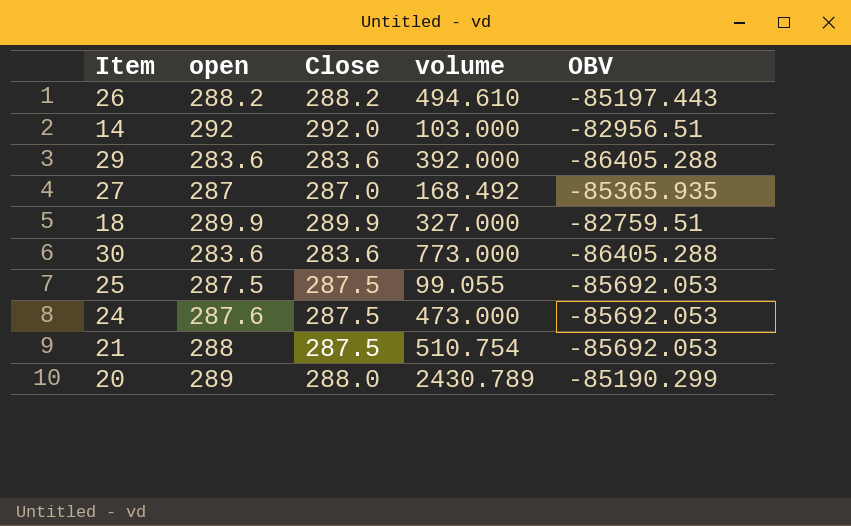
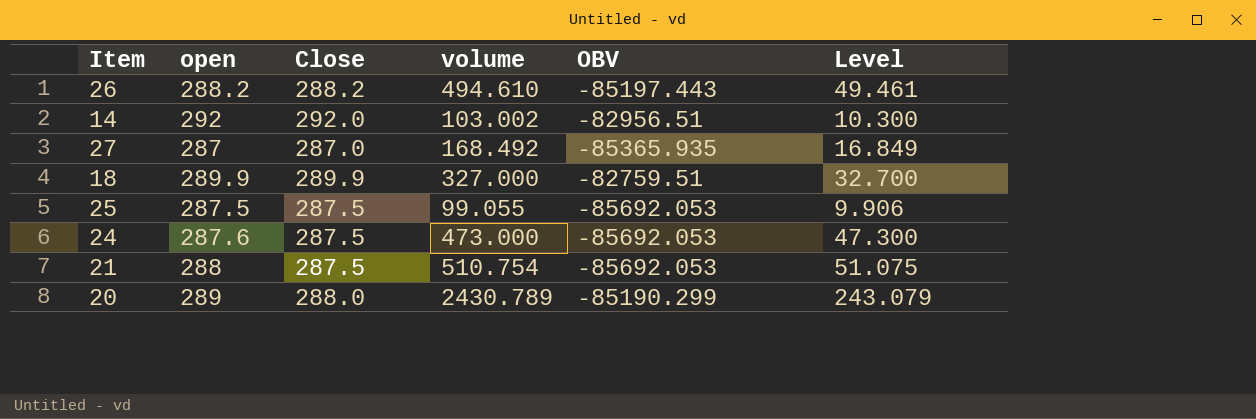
column Level | formula: none -> [volume] * 0.1
row 29: 283.6 | 283.6 | 392.000 | -86405.288 -> none
row 30: 283.6 | 283.6 | 773.000 | -86405.288 -> none
14 | volume: 103.000 -> 103.002

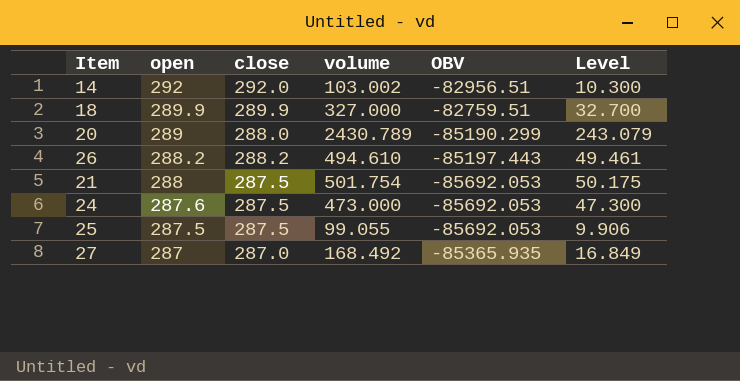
row order: none -> open descending
column name: Close -> close
21 | volume: 510.754 -> 501.754
21 | Level: 51.075 -> 50.175

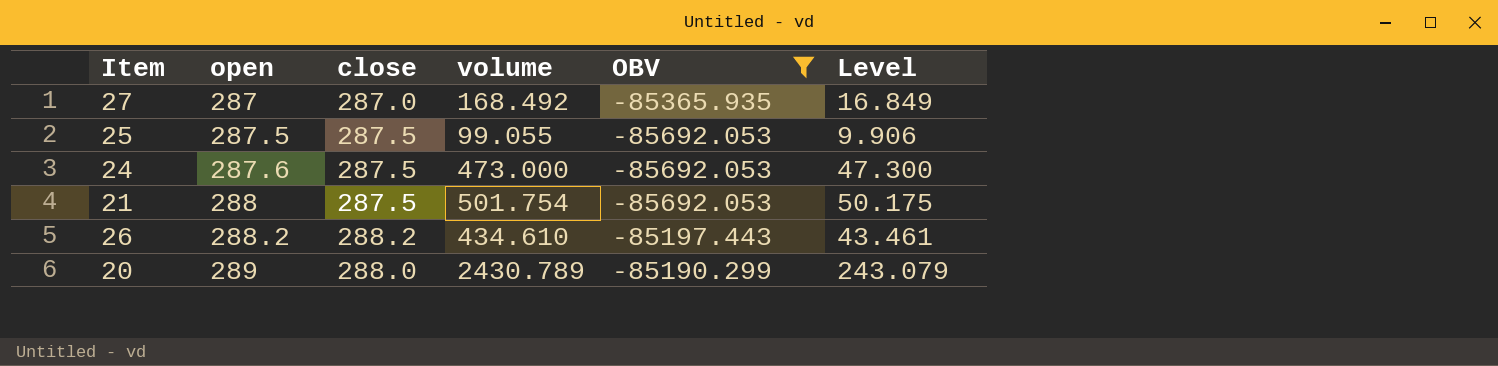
filter: none -> OBV <= -85190.299
row order: open descending -> open ascending
26 | volume: 494.610 -> 434.610
26 | Level: 49.461 -> 43.461

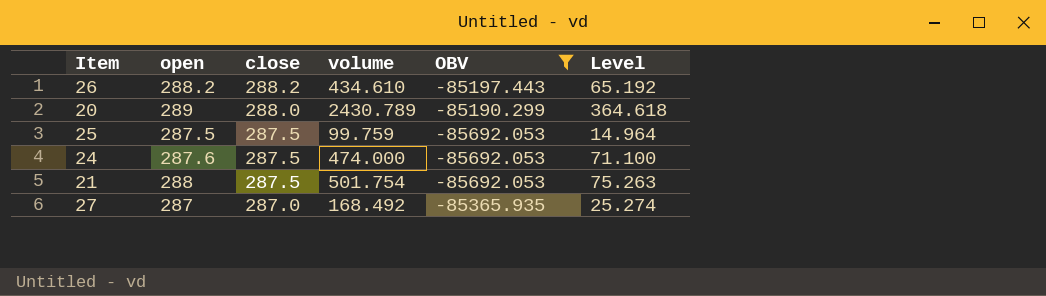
row order: open ascending -> close descending
column Level | formula: [volume] * 0.1 -> [volume] * 0.15
25 | volume: 99.055 -> 99.759
24 | volume: 473.000 -> 474.000

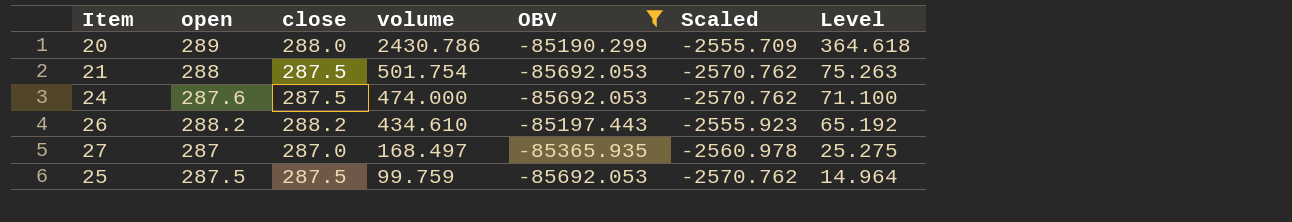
row order: close descending -> volume descending
column Scaled | formula: none -> [OBV] * 0.03
20 | volume: 2430.789 -> 2430.786
27 | volume: 168.492 -> 168.497
27 | Level: 25.274 -> 25.275

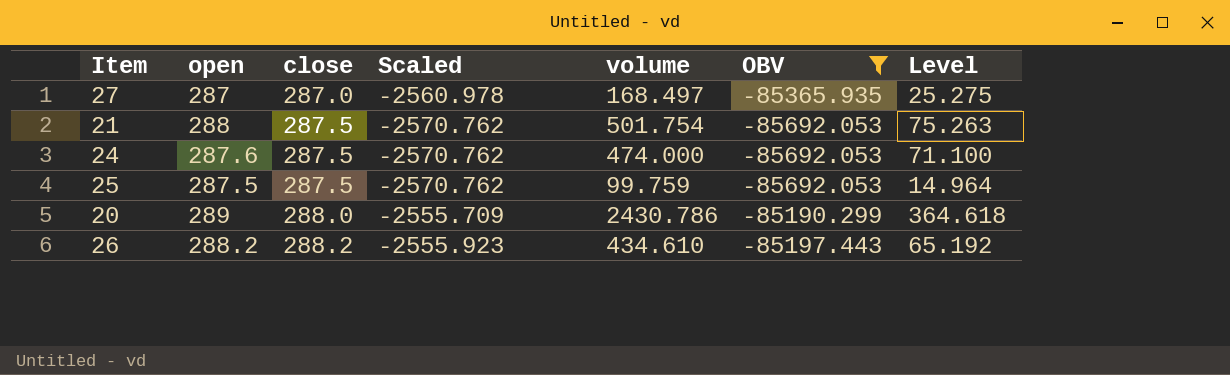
row order: volume descending -> close ascending
column Scaled | position: 6 -> 4

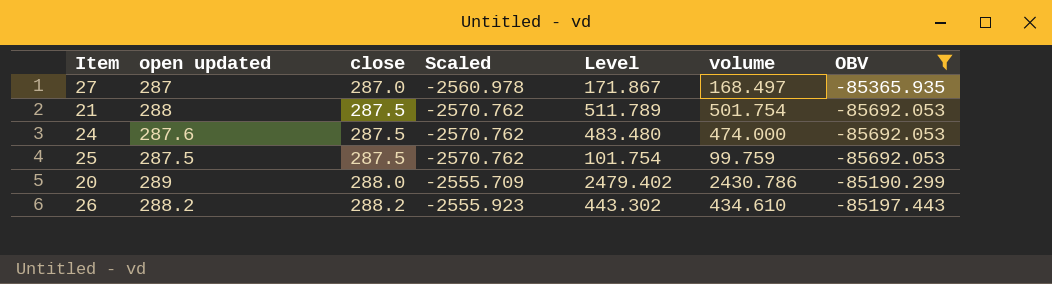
column name: open -> open updated
column Level | formula: [volume] * 0.15 -> [volume] * 1.02
column Level | position: 7 -> 5

